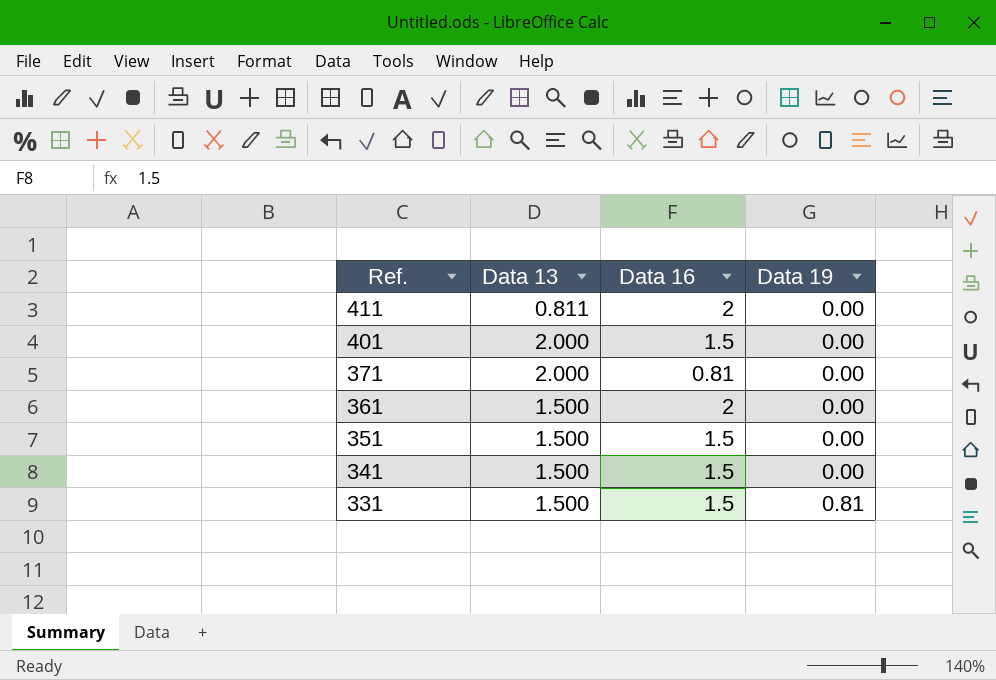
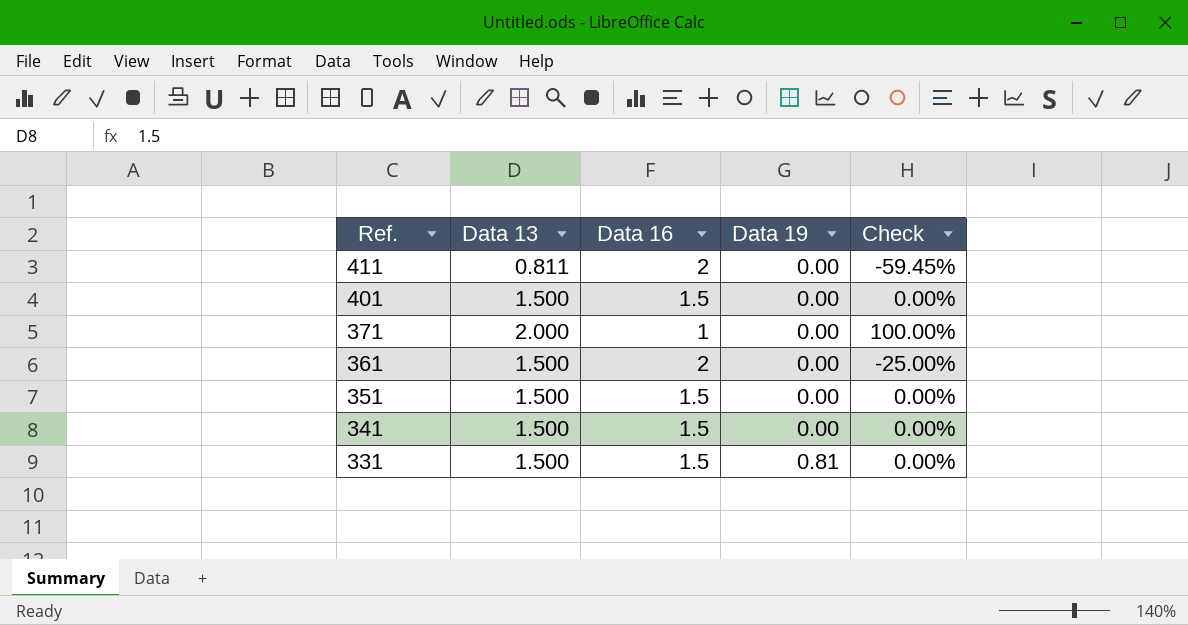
column Check | formula: none -> ([Data 13] - [Data 16]) / [Data 16]
401 | Data 13: 2.000 -> 1.500
371 | Data 16: 0.81 -> 1

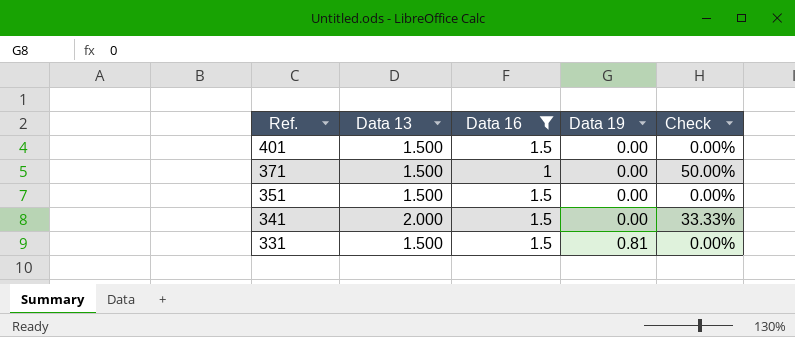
filter: none -> Data 16 != 2
371 | Data 13: 2.000 -> 1.500
371 | Check: 100.00% -> 50.00%
341 | Data 13: 1.500 -> 2.000
341 | Check: 0.00% -> 33.33%

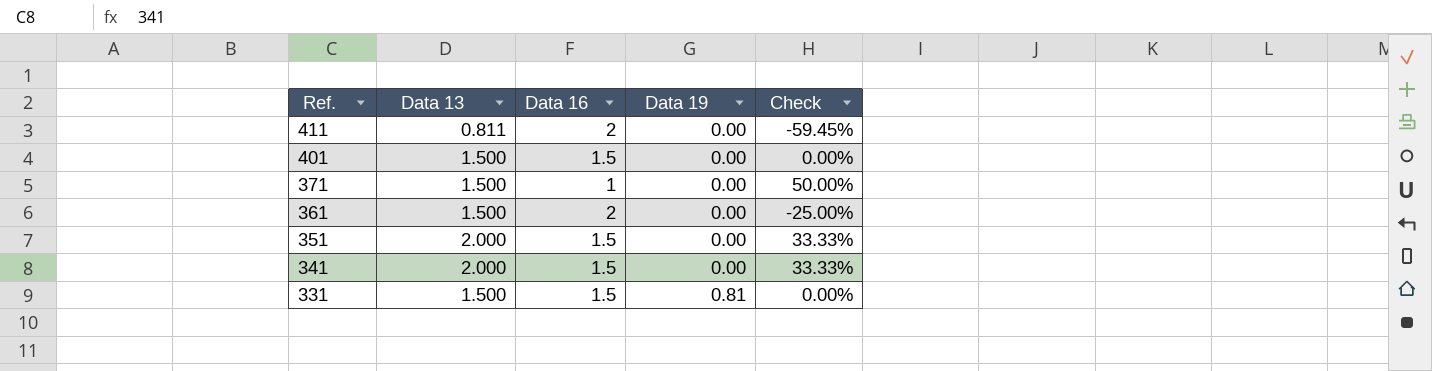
filter: Data 16 != 2 -> none
351 | Data 13: 1.500 -> 2.000
351 | Check: 0.00% -> 33.33%

